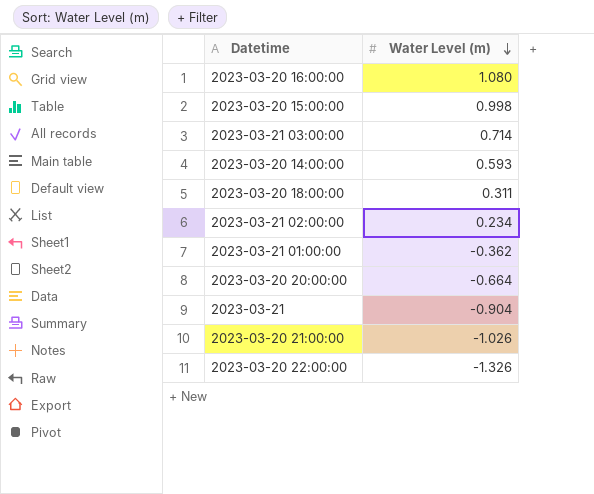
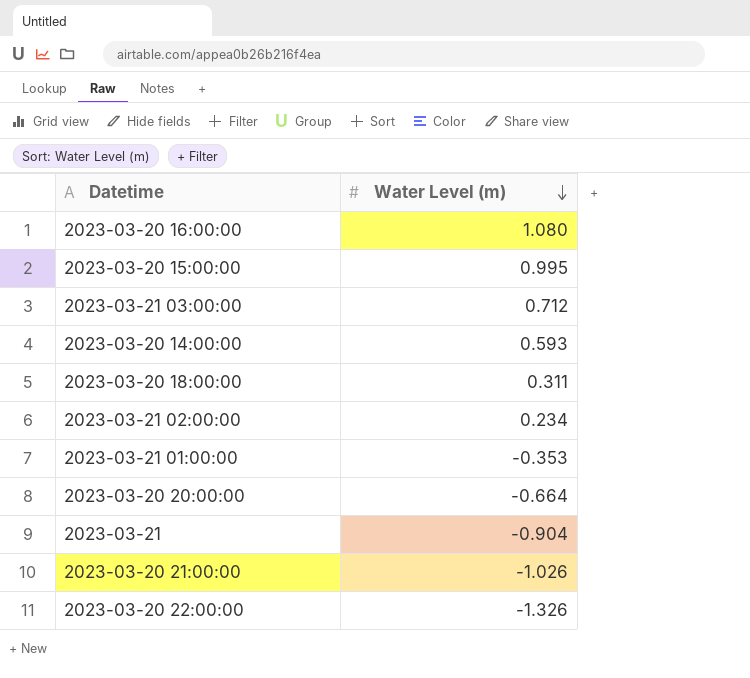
2023-03-20 15:00:00 | Water Level (m): 0.998 -> 0.995
2023-03-21 03:00:00 | Water Level (m): 0.714 -> 0.712
2023-03-21 01:00:00 | Water Level (m): -0.362 -> -0.353

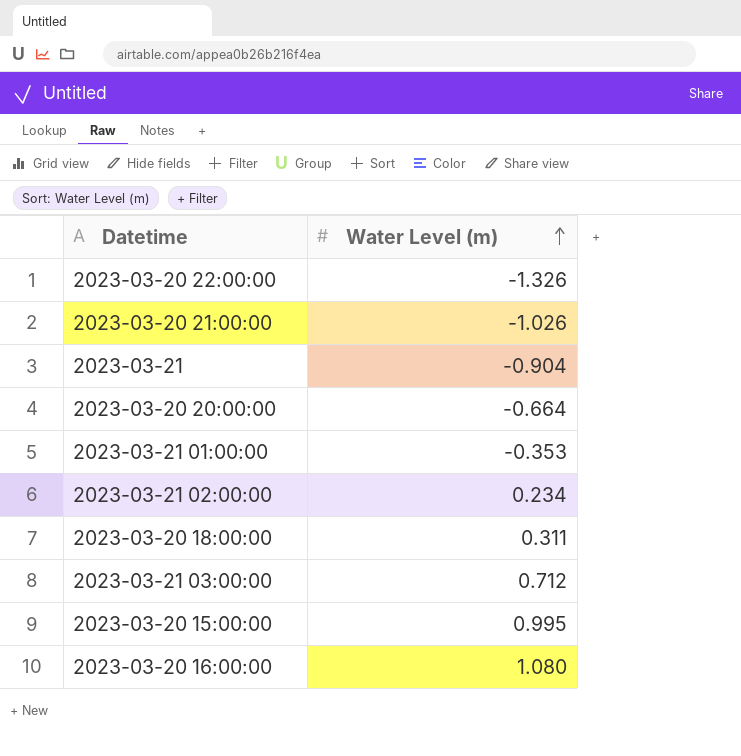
row order: Water Level (m) descending -> Water Level (m) ascending
row 2023-03-20 14:00:00: 0.593 -> none

